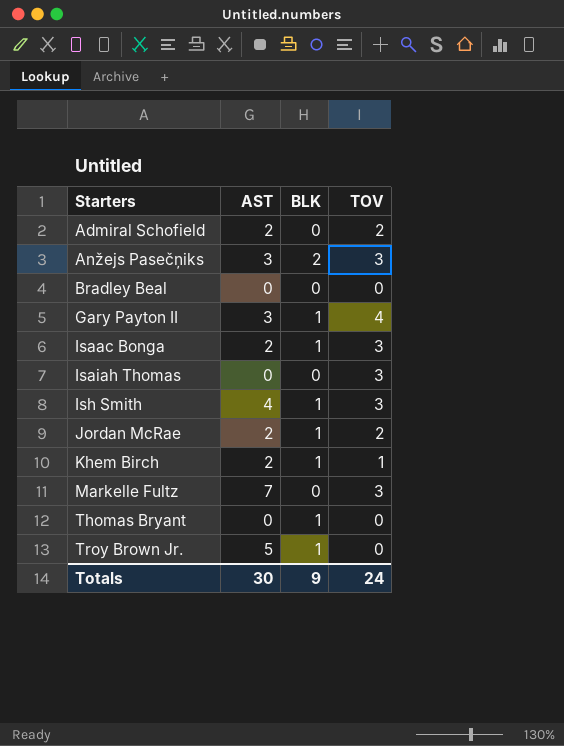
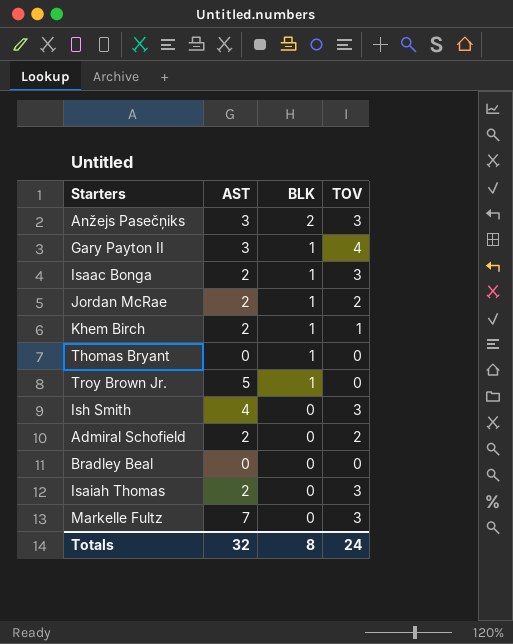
row order: Starters ascending -> BLK descending
Ish Smith | BLK: 1 -> 0
Isaiah Thomas | AST: 0 -> 2
Totals | AST: 30 -> 32
Totals | BLK: 9 -> 8

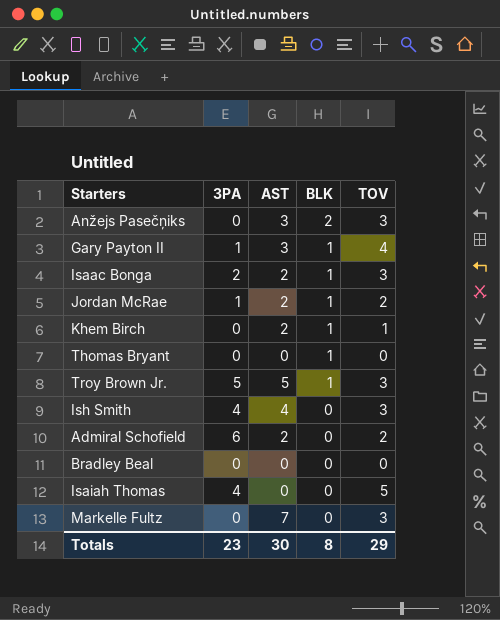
column 3PA | position: none -> 2
Troy Brown Jr. | TOV: 0 -> 3
Isaiah Thomas | AST: 2 -> 0
Isaiah Thomas | TOV: 3 -> 5
Totals | AST: 32 -> 30
Totals | TOV: 24 -> 29

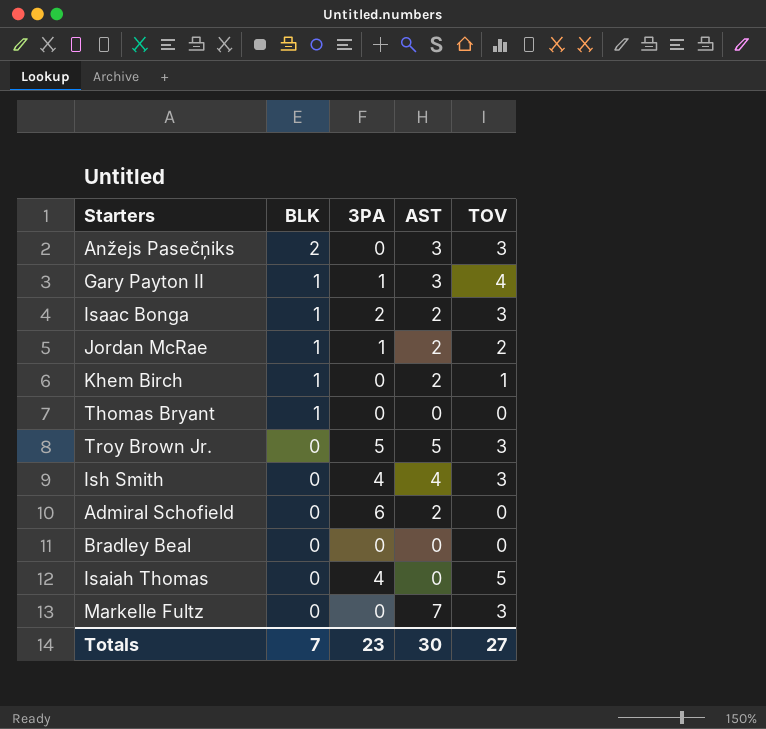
column BLK | position: 4 -> 2
Troy Brown Jr. | BLK: 1 -> 0
Admiral Schofield | TOV: 2 -> 0
Totals | BLK: 8 -> 7
Totals | TOV: 29 -> 27

